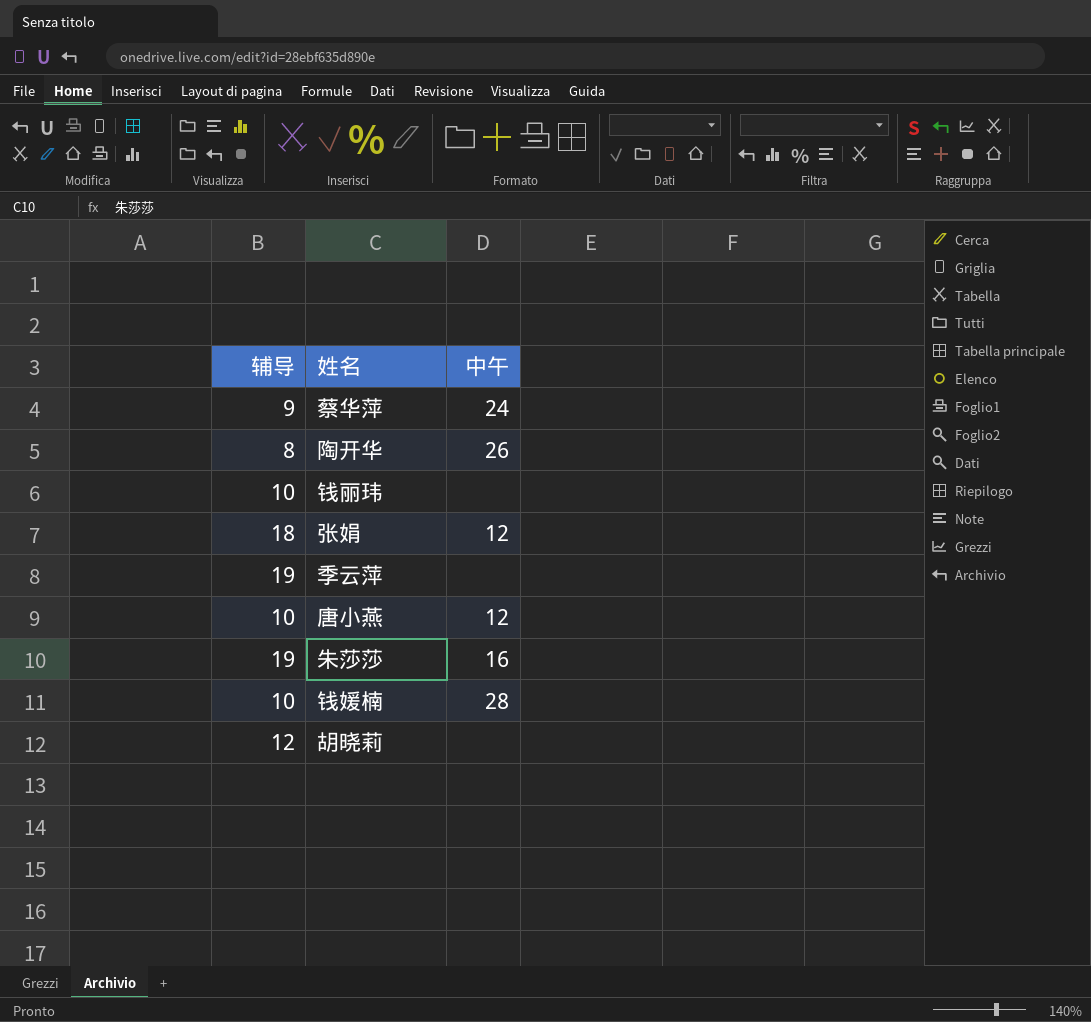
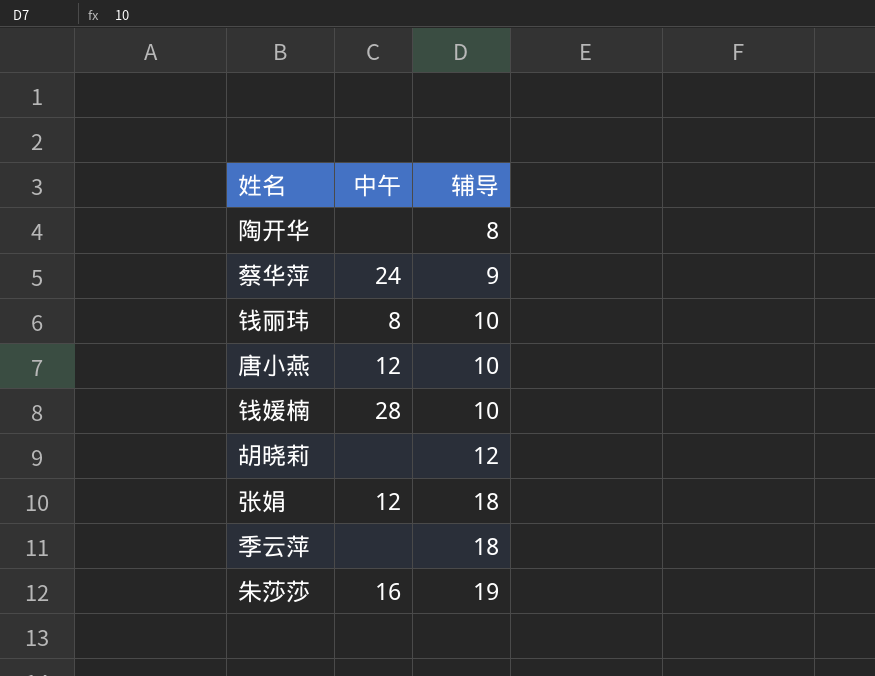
row order: none -> 辅导 ascending
column 辅导 | position: 1 -> 3
陶开华 | 中午: 26 -> none
钱丽玮 | 中午: none -> 8
季云萍 | 辅导: 19 -> 18

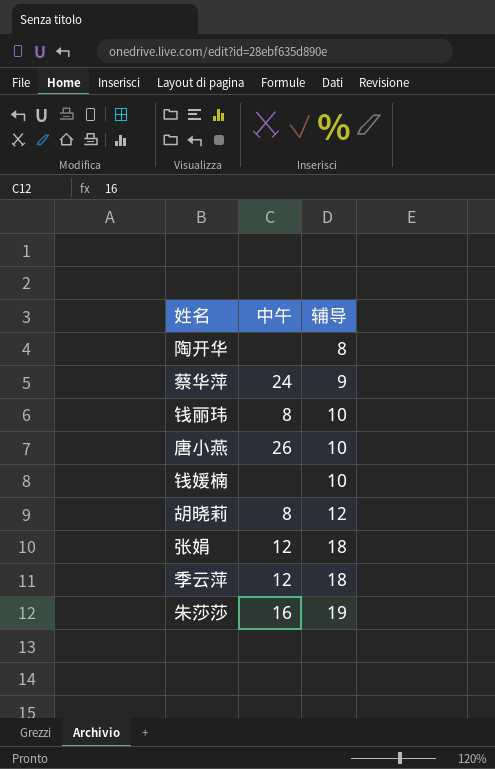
唐小燕 | 中午: 12 -> 26
钱媛楠 | 中午: 28 -> none
胡晓莉 | 中午: none -> 8
季云萍 | 中午: none -> 12

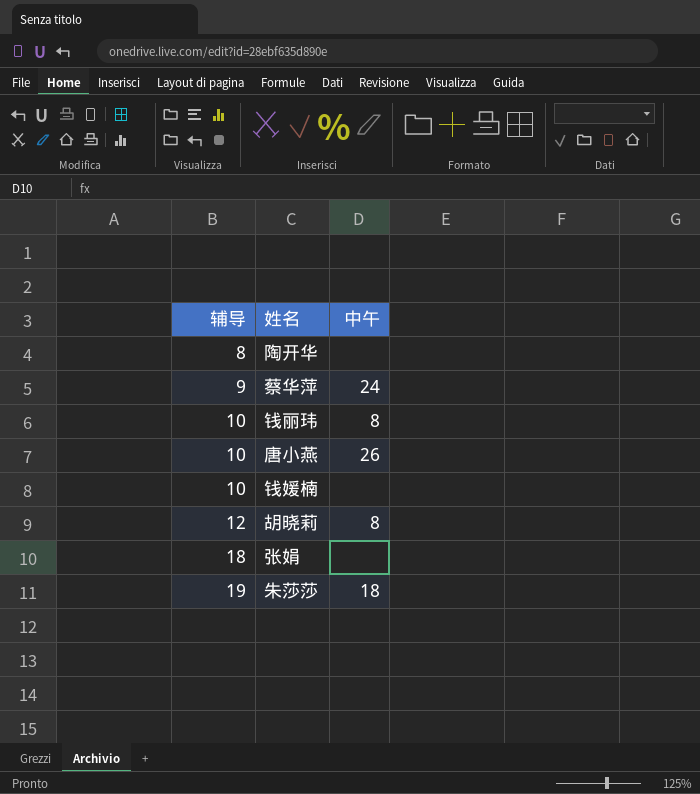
column 辅导 | position: 3 -> 1
row 季云萍: 12 | 18 -> none
张娟 | 中午: 12 -> none
朱莎莎 | 中午: 16 -> 18

